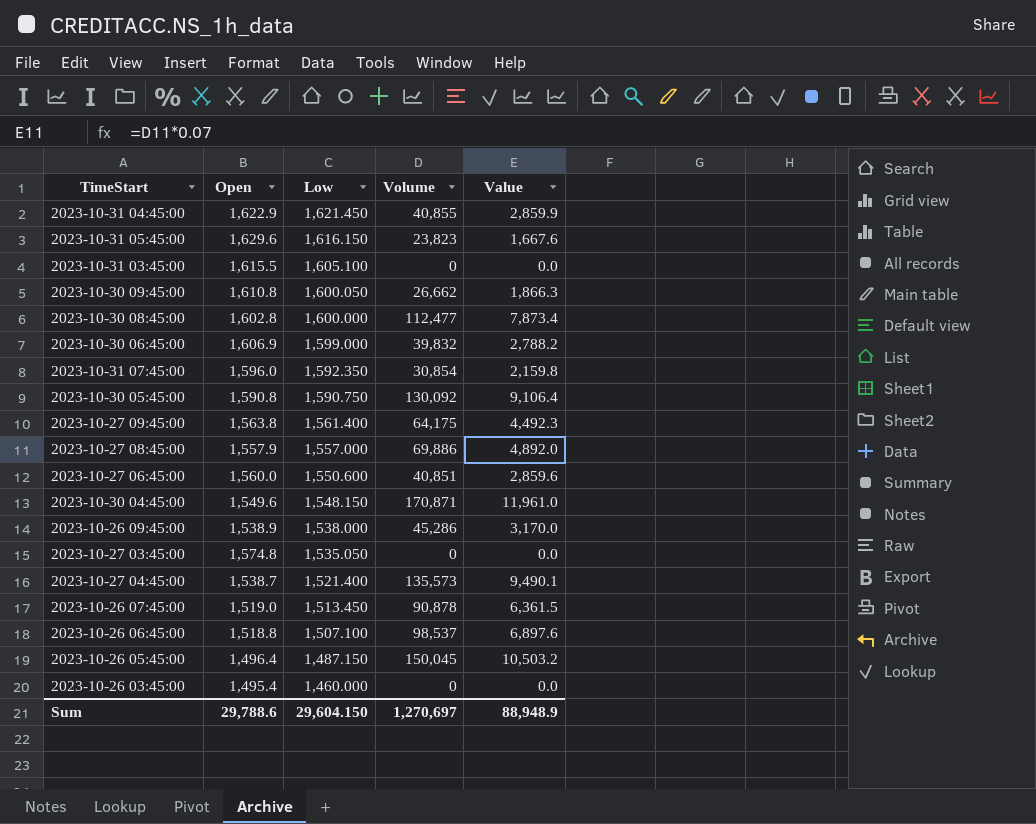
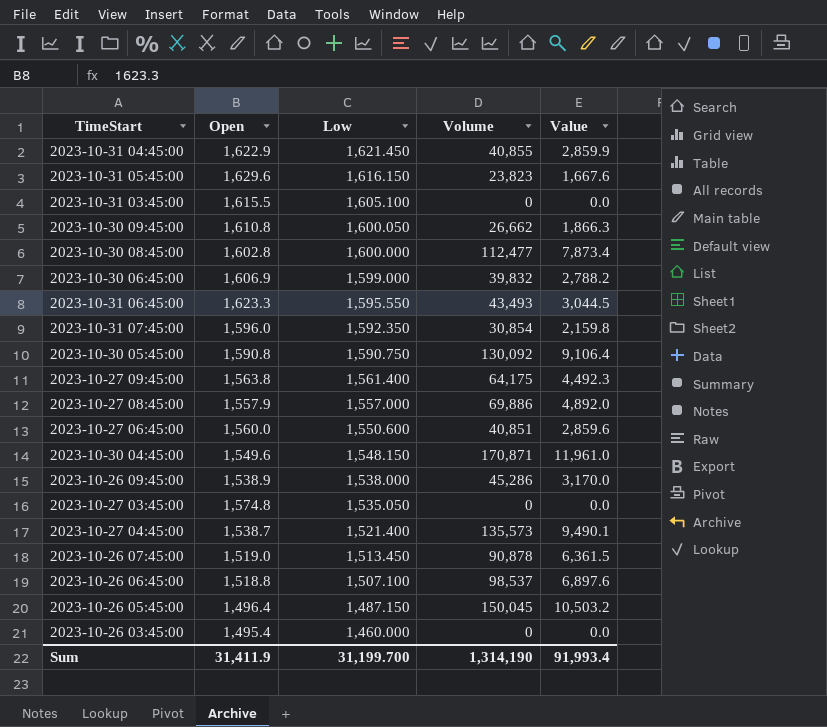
row 2023-10-31 06:45:00: none -> 1,623.3 | 1,595.550 | 43,493 | 3,044.5
Sum | Open: 29,788.6 -> 31,411.9
Sum | Low: 29,604.150 -> 31,199.700
Sum | Volume: 1,270,697 -> 1,314,190
Sum | Value: 88,948.9 -> 91,993.4

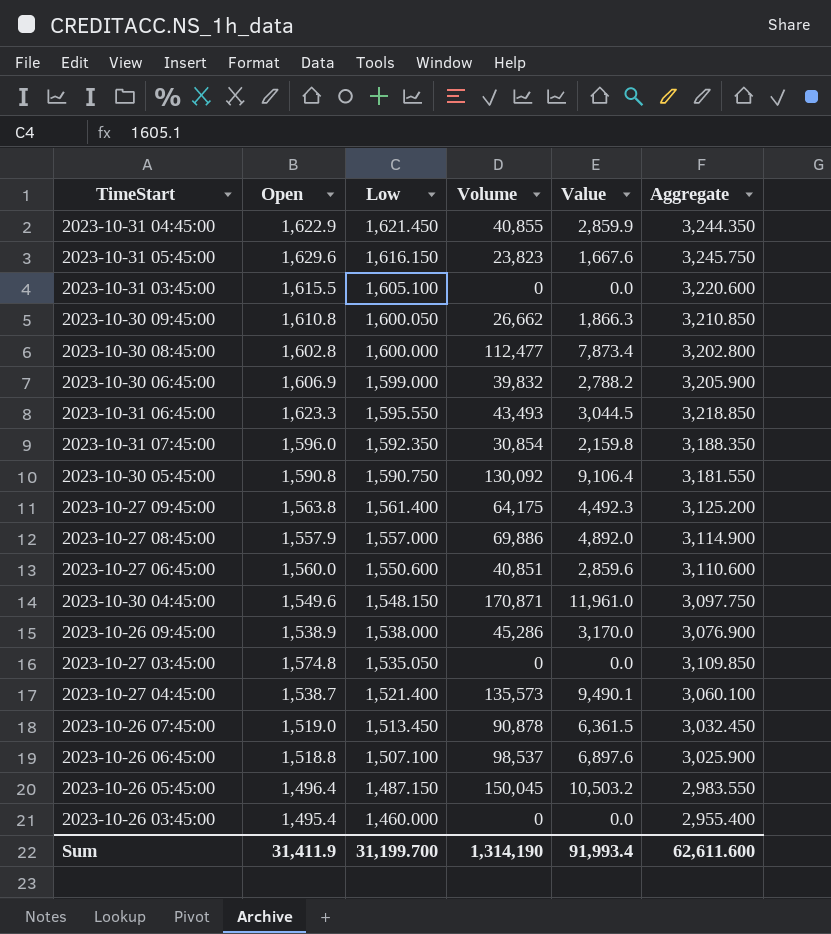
column Aggregate | formula: none -> [Open] + [Low]

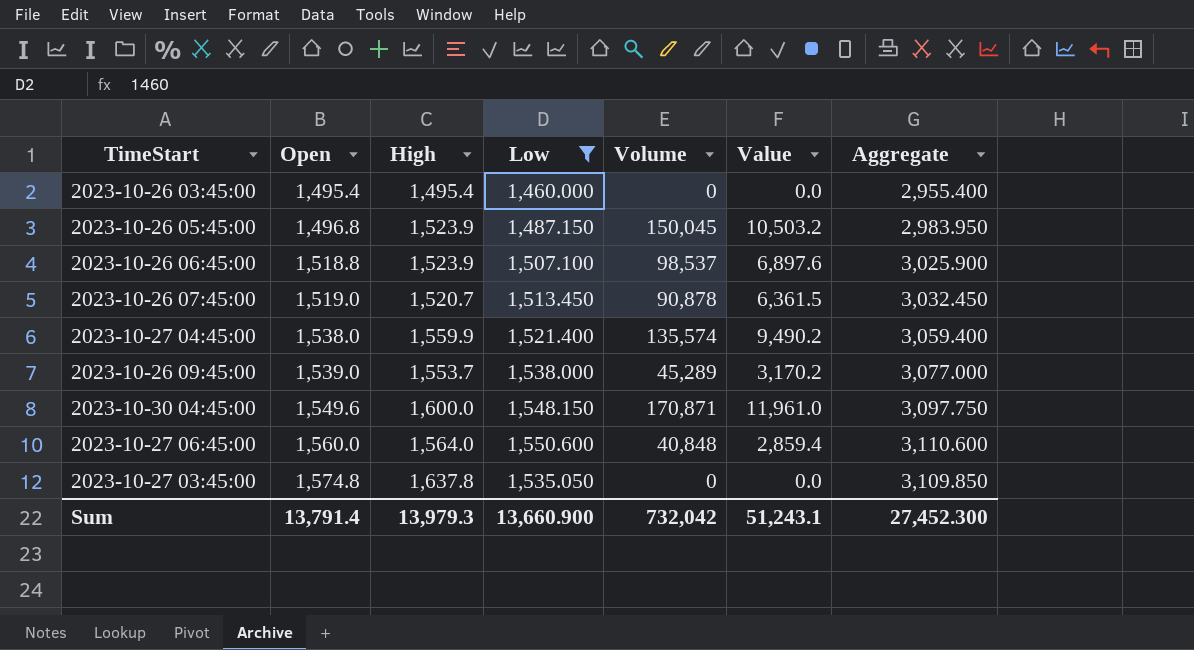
filter: none -> Low <= 1,550.600
row order: Low descending -> Open ascending
column High | position: none -> 3
2023-10-26 05:45:00 | Open: 1,496.4 -> 1,496.8
2023-10-26 05:45:00 | Aggregate: 2,983.550 -> 2,983.950
2023-10-27 04:45:00 | Open: 1,538.7 -> 1,538.0
2023-10-27 04:45:00 | Volume: 135,573 -> 135,574
2023-10-27 04:45:00 | Value: 9,490.1 -> 9,490.2
2023-10-27 04:45:00 | Aggregate: 3,060.100 -> 3,059.400
2023-10-26 09:45:00 | Open: 1,538.9 -> 1,539.0
2023-10-26 09:45:00 | Volume: 45,286 -> 45,289
2023-10-26 09:45:00 | Value: 3,170.0 -> 3,170.2
2023-10-26 09:45:00 | Aggregate: 3,076.900 -> 3,077.000
2023-10-27 06:45:00 | Volume: 40,851 -> 40,848
2023-10-27 06:45:00 | Value: 2,859.6 -> 2,859.4
Sum | Open: 31,411.9 -> 13,791.4
Sum | Low: 31,199.700 -> 13,660.900
Sum | Volume: 1,314,190 -> 732,042
Sum | Value: 91,993.4 -> 51,243.1
Sum | Aggregate: 62,611.600 -> 27,452.300

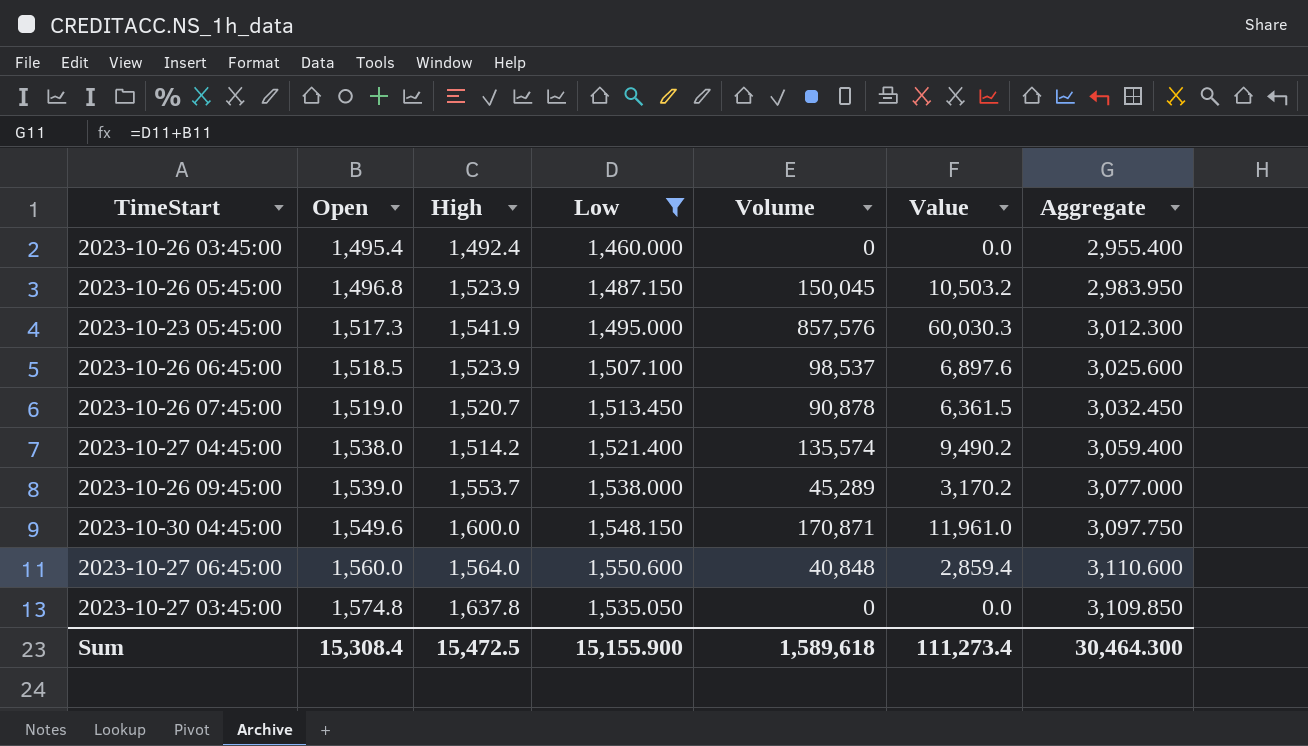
2023-10-26 03:45:00 | High: 1,495.4 -> 1,492.4
row 2023-10-23 05:45:00: none -> 1,517.3 | 1,541.9 | 1,495.000 | 857,576 | 60,030.3 | 3,012.300
2023-10-26 06:45:00 | Open: 1,518.8 -> 1,518.5
2023-10-26 06:45:00 | Aggregate: 3,025.900 -> 3,025.600
2023-10-27 04:45:00 | High: 1,559.9 -> 1,514.2
Sum | Open: 13,791.4 -> 15,308.4
Sum | High: 13,979.3 -> 15,472.5
Sum | Low: 13,660.900 -> 15,155.900
Sum | Volume: 732,042 -> 1,589,618
Sum | Value: 51,243.1 -> 111,273.4
Sum | Aggregate: 27,452.300 -> 30,464.300

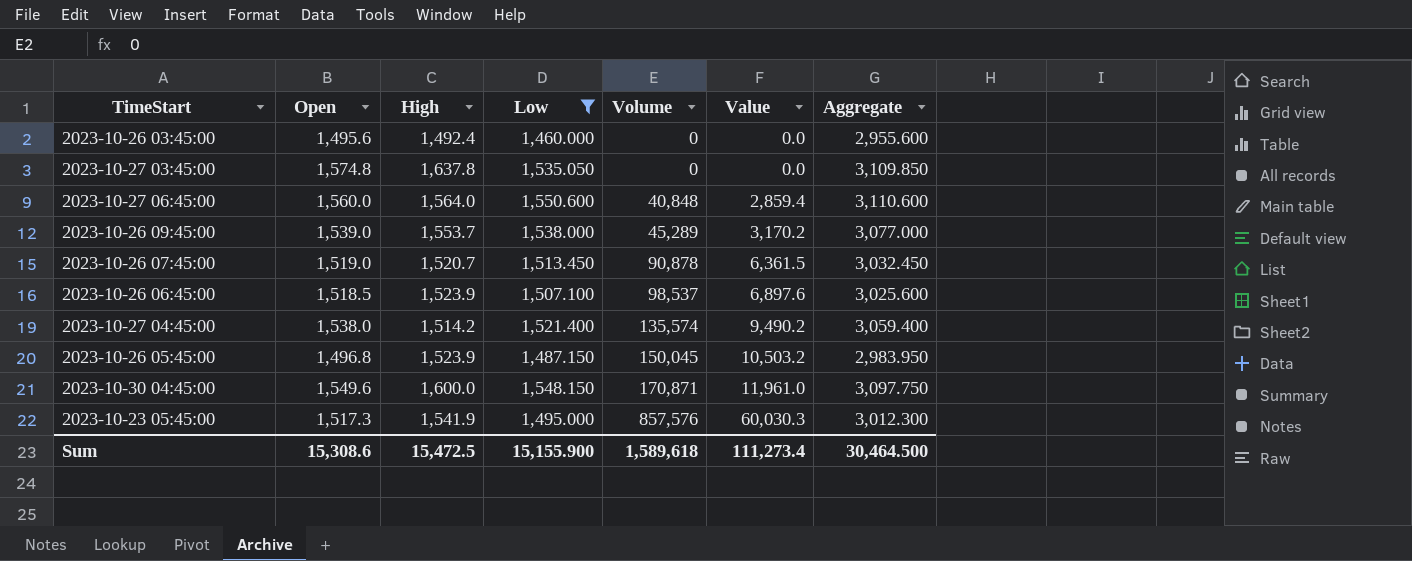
row order: Open ascending -> Volume ascending
2023-10-26 03:45:00 | Open: 1,495.4 -> 1,495.6
2023-10-26 03:45:00 | Aggregate: 2,955.400 -> 2,955.600
Sum | Open: 15,308.4 -> 15,308.6
Sum | Aggregate: 30,464.300 -> 30,464.500

